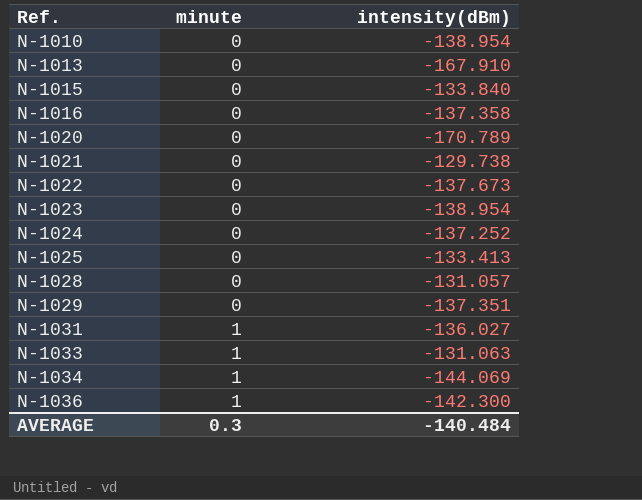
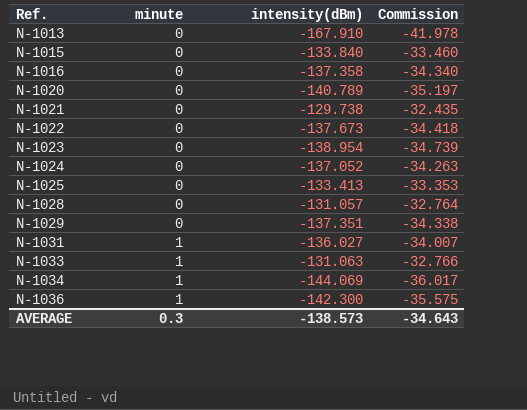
column Commission | formula: none -> [intensity(dBm)] * 0.25
row N-1010: 0 | -138.954 -> none
N-1020 | intensity(dBm): -170.789 -> -140.789
N-1024 | intensity(dBm): -137.252 -> -137.052
AVERAGE | intensity(dBm): -140.484 -> -138.573

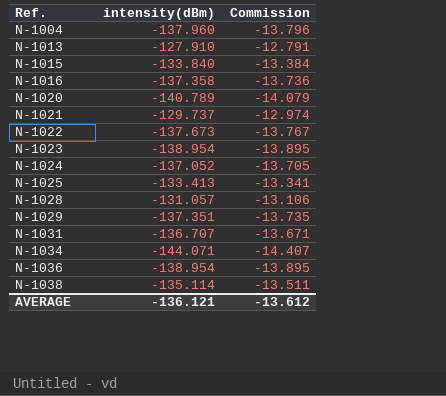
column minute | position: 2 -> none
column Commission | formula: [intensity(dBm)] * 0.25 -> [intensity(dBm)] * 0.1
row N-1033: 1 | -131.063 | -32.766 -> none
row N-1004: none -> -137.960 | -13.796
N-1013 | intensity(dBm): -167.910 -> -127.910
N-1021 | intensity(dBm): -129.738 -> -129.737
N-1031 | intensity(dBm): -136.027 -> -136.707
N-1034 | intensity(dBm): -144.069 -> -144.071
N-1036 | intensity(dBm): -142.300 -> -138.954
row N-1038: none -> -135.114 | -13.511
AVERAGE | intensity(dBm): -138.573 -> -136.121
AVERAGE | Commission: -34.643 -> -13.612

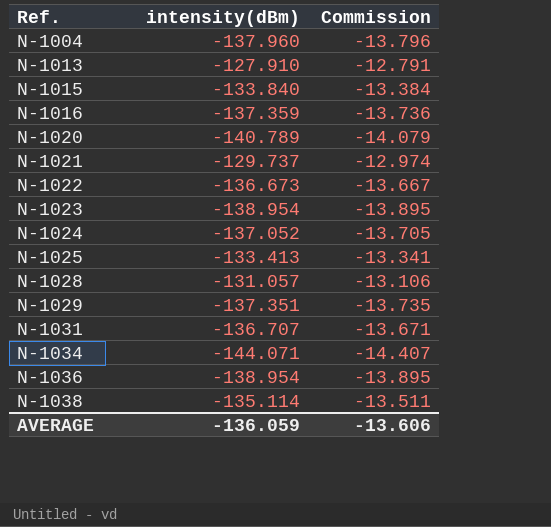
N-1016 | intensity(dBm): -137.358 -> -137.359
N-1022 | intensity(dBm): -137.673 -> -136.673
N-1022 | Commission: -13.767 -> -13.667
AVERAGE | intensity(dBm): -136.121 -> -136.059
AVERAGE | Commission: -13.612 -> -13.606

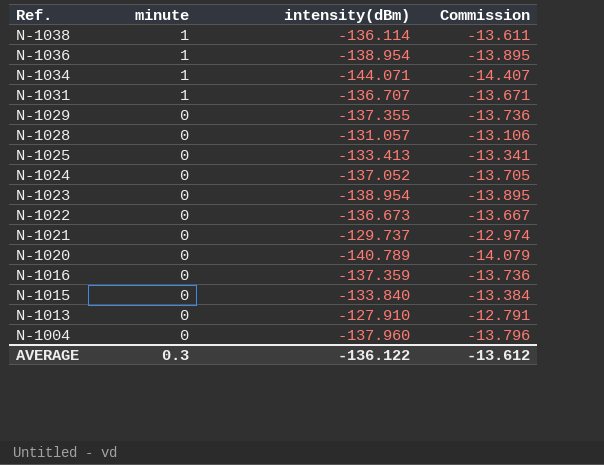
row order: Ref. ascending -> Ref. descending
column minute | position: none -> 2
N-1038 | intensity(dBm): -135.114 -> -136.114
N-1038 | Commission: -13.511 -> -13.611
N-1029 | intensity(dBm): -137.351 -> -137.355
N-1029 | Commission: -13.735 -> -13.736
AVERAGE | intensity(dBm): -136.059 -> -136.122
AVERAGE | Commission: -13.606 -> -13.612

